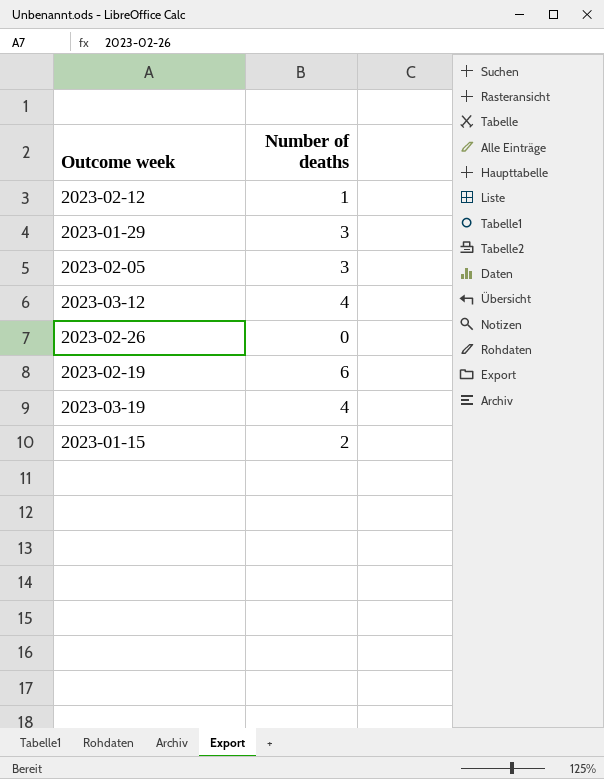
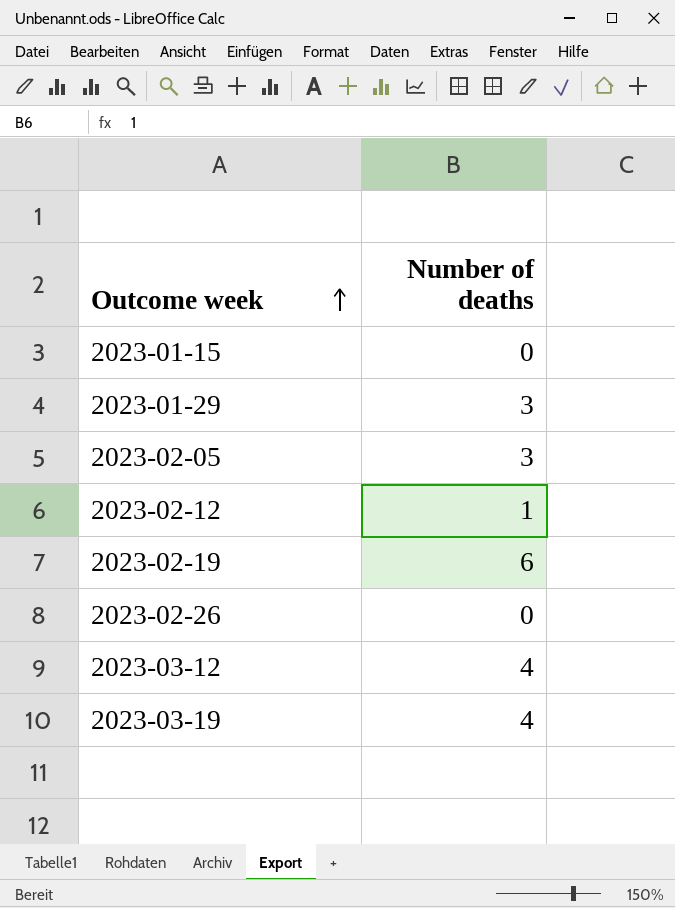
row order: none -> Outcome week ascending
2023-01-15 | Number of deaths: 2 -> 0

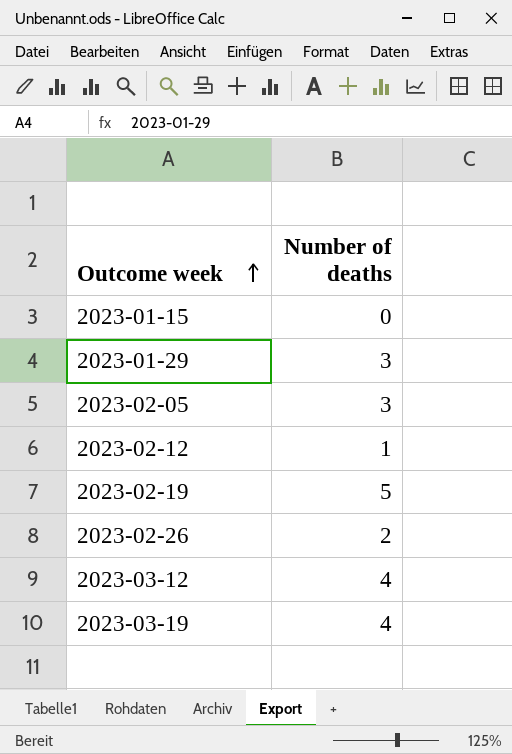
2023-02-19 | Number of deaths: 6 -> 5
2023-02-26 | Number of deaths: 0 -> 2

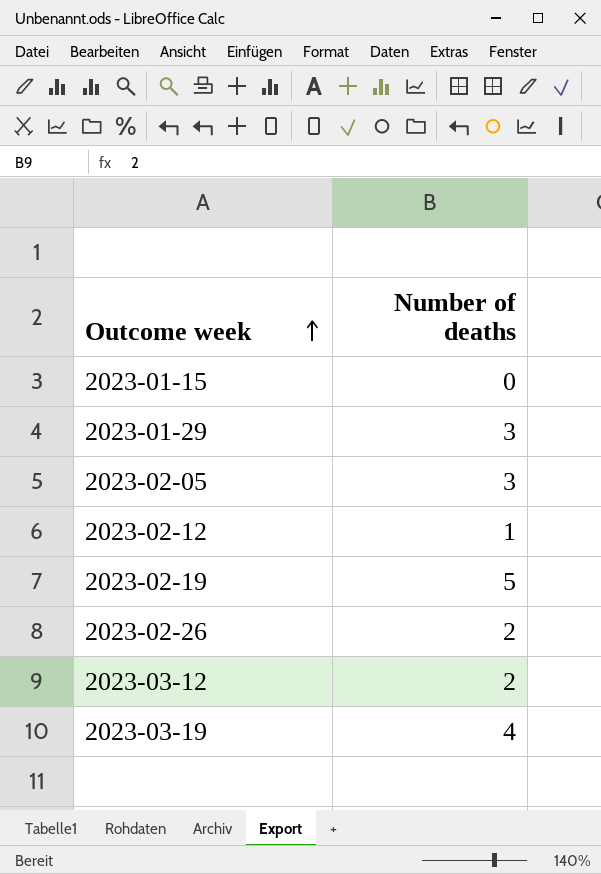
2023-03-12 | Number of deaths: 4 -> 2

